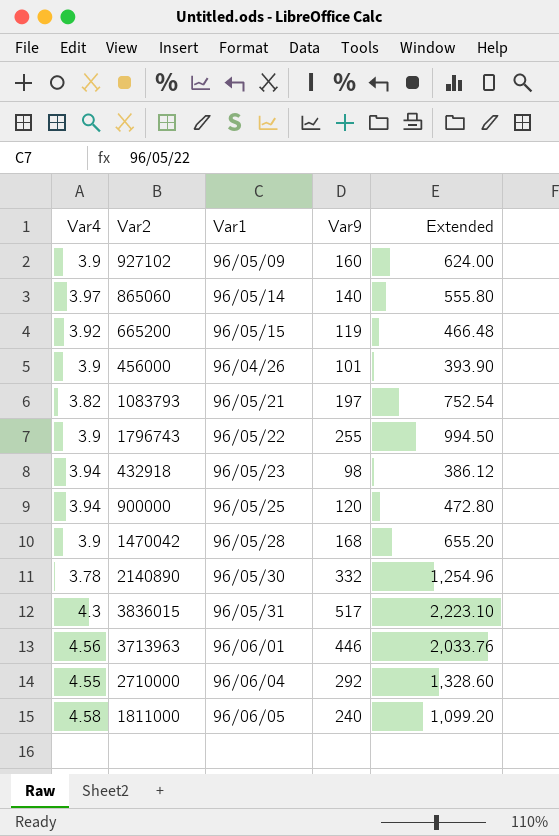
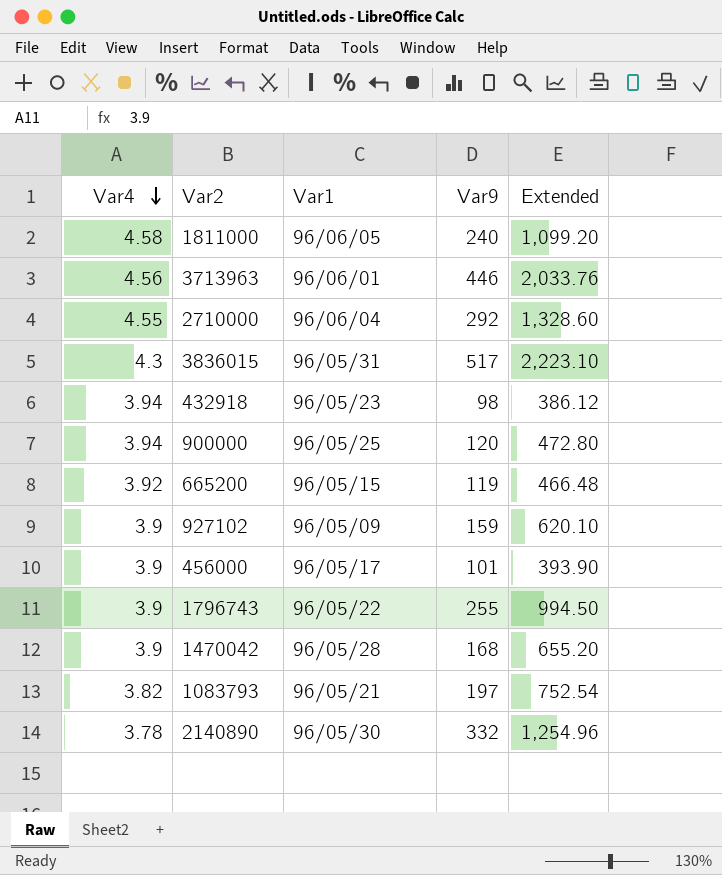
row order: none -> Var4 descending
row 865060: 3.97 | 96/05/14 | 140 | 555.80 -> none
927102 | Var9: 160 -> 159
927102 | Extended: 624.00 -> 620.10
456000 | Var1: 96/04/26 -> 96/05/17

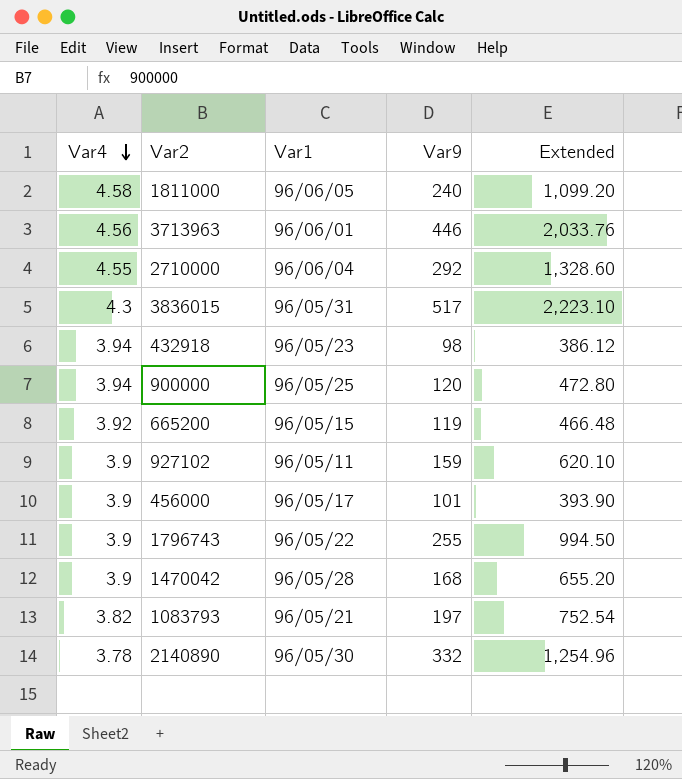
927102 | Var1: 96/05/09 -> 96/05/11

